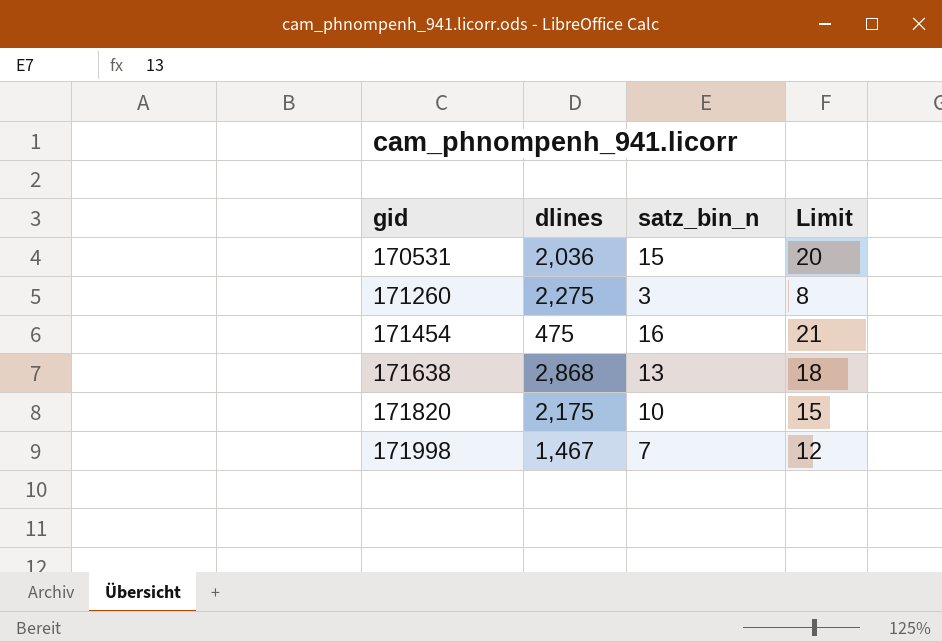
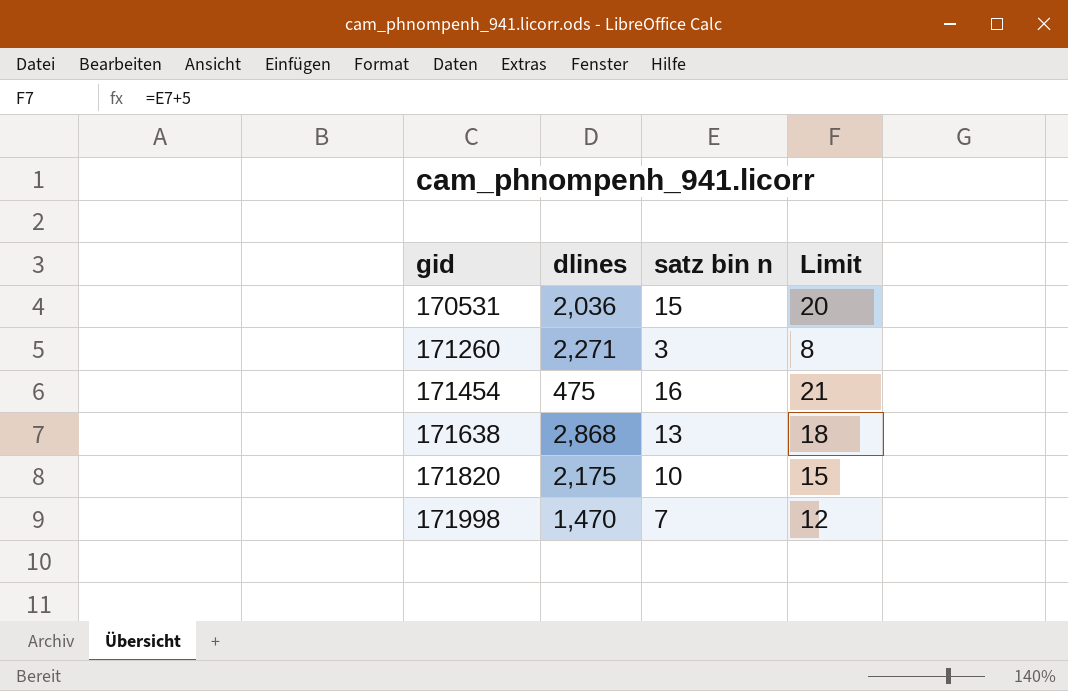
column name: satz_bin_n -> satz bin n
171260 | dlines: 2,275 -> 2,271
171998 | dlines: 1,467 -> 1,470

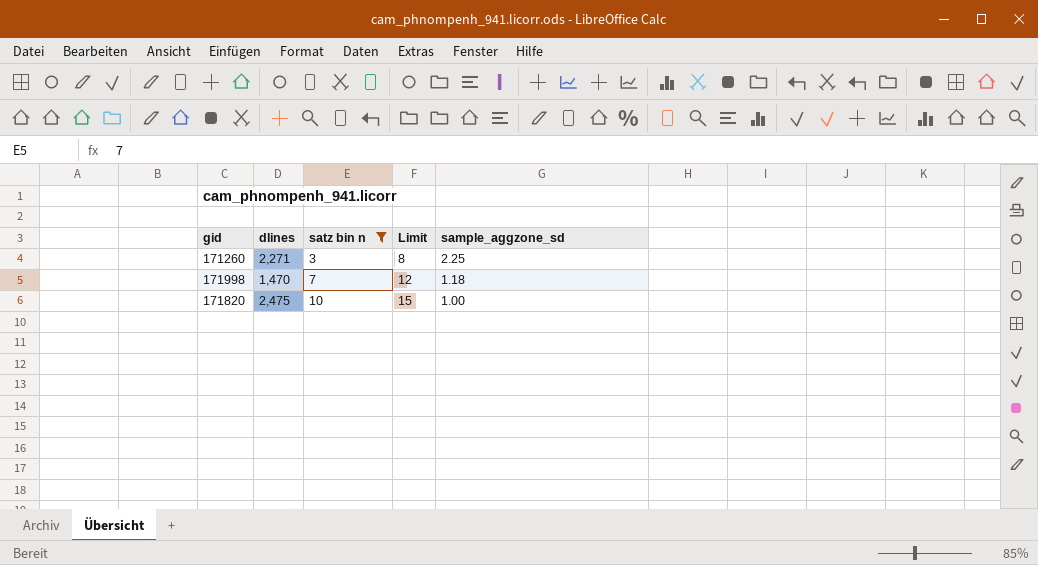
filter: none -> satz bin n <= 10
row order: gid ascending -> satz bin n ascending
column sample_aggzone_sd | position: none -> 5
171820 | dlines: 2,175 -> 2,475

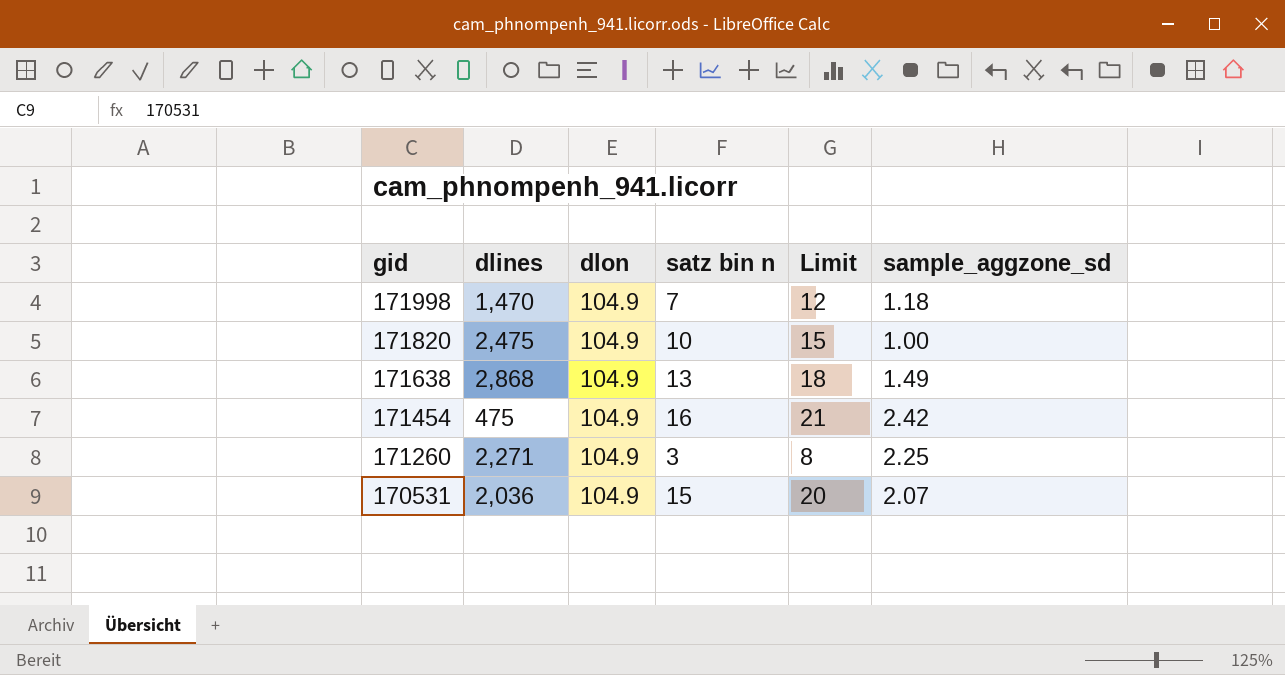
filter: satz bin n <= 10 -> none
row order: satz bin n ascending -> gid descending
column dlon | position: none -> 3

